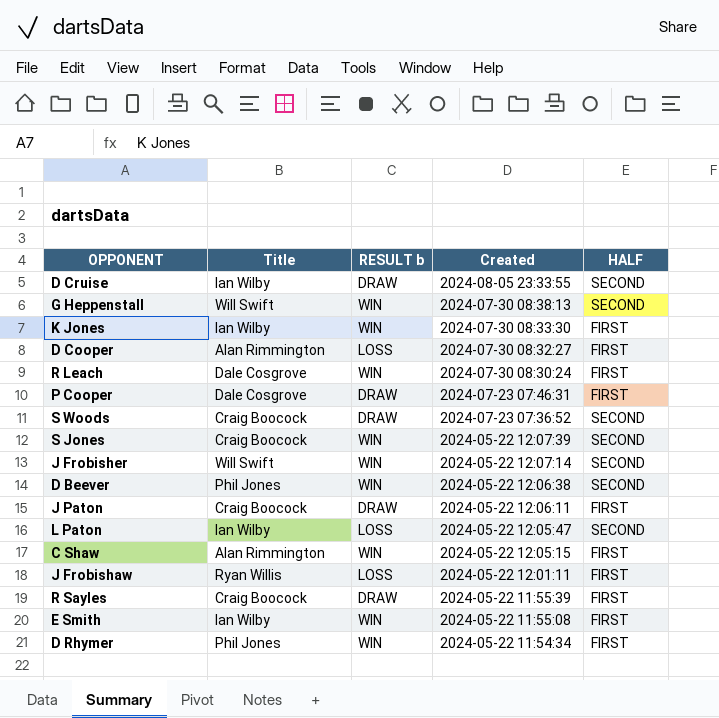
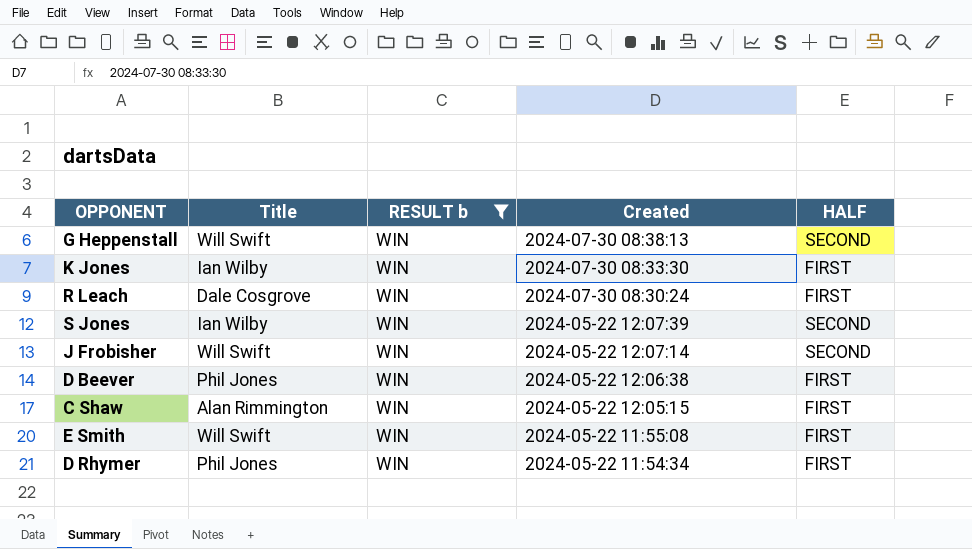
filter: none -> RESULT b = WIN
S Jones | Title: Craig Boocock -> Ian Wilby
D Beever | HALF: SECOND -> FIRST
E Smith | Title: Ian Wilby -> Will Swift

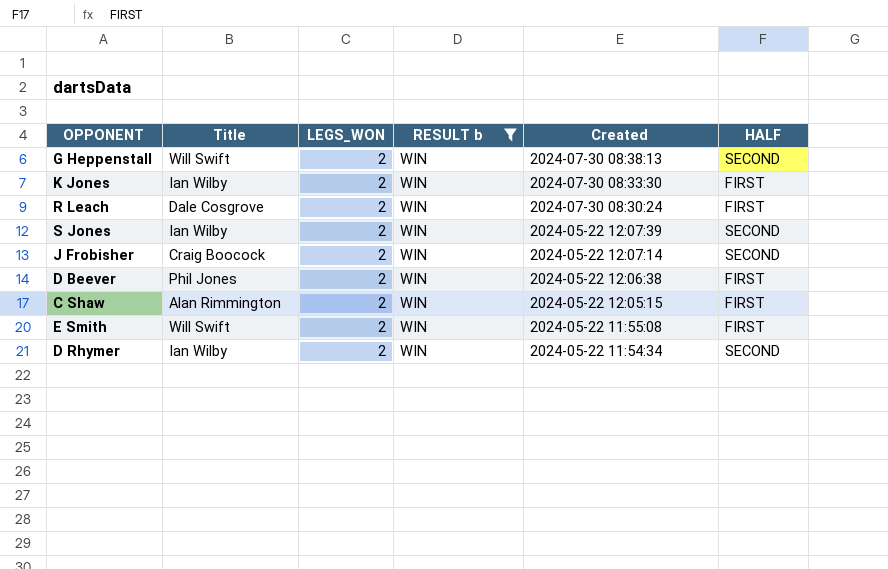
column LEGS_WON | position: none -> 3
J Frobisher | Title: Will Swift -> Craig Boocock
D Rhymer | Title: Phil Jones -> Ian Wilby
D Rhymer | HALF: FIRST -> SECOND

